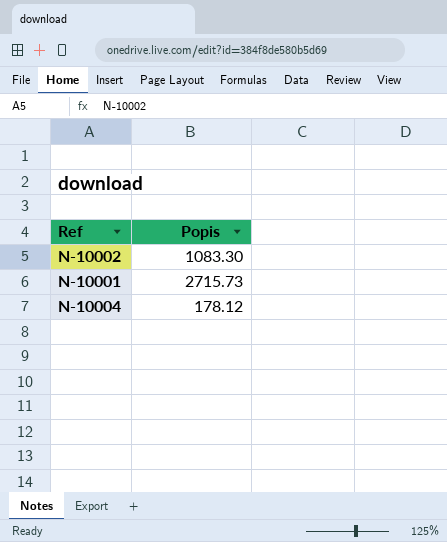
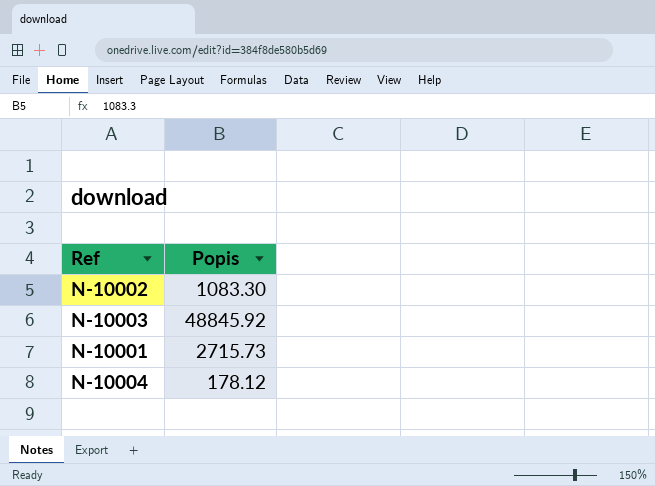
row N-10003: none -> 48845.92

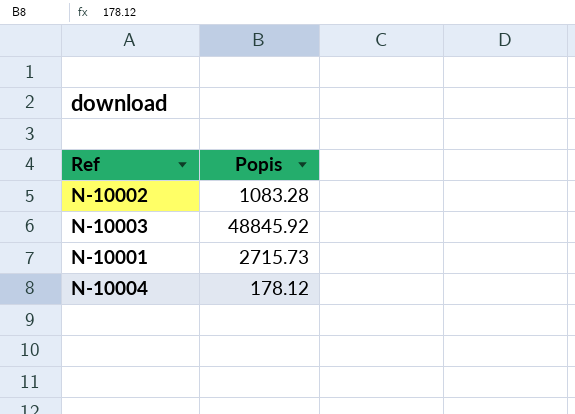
N-10002 | Popis: 1083.30 -> 1083.28

